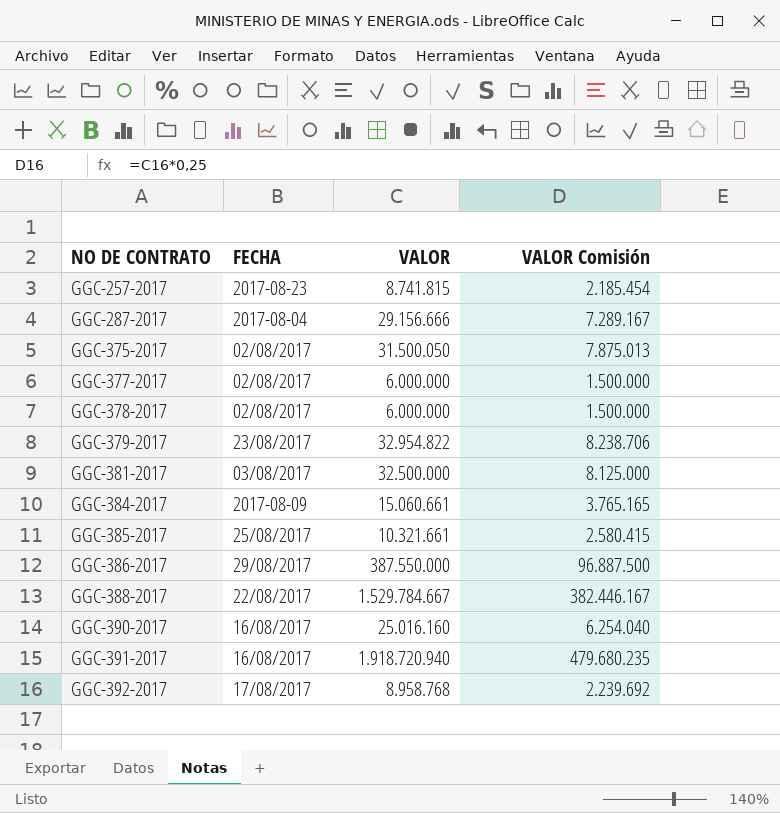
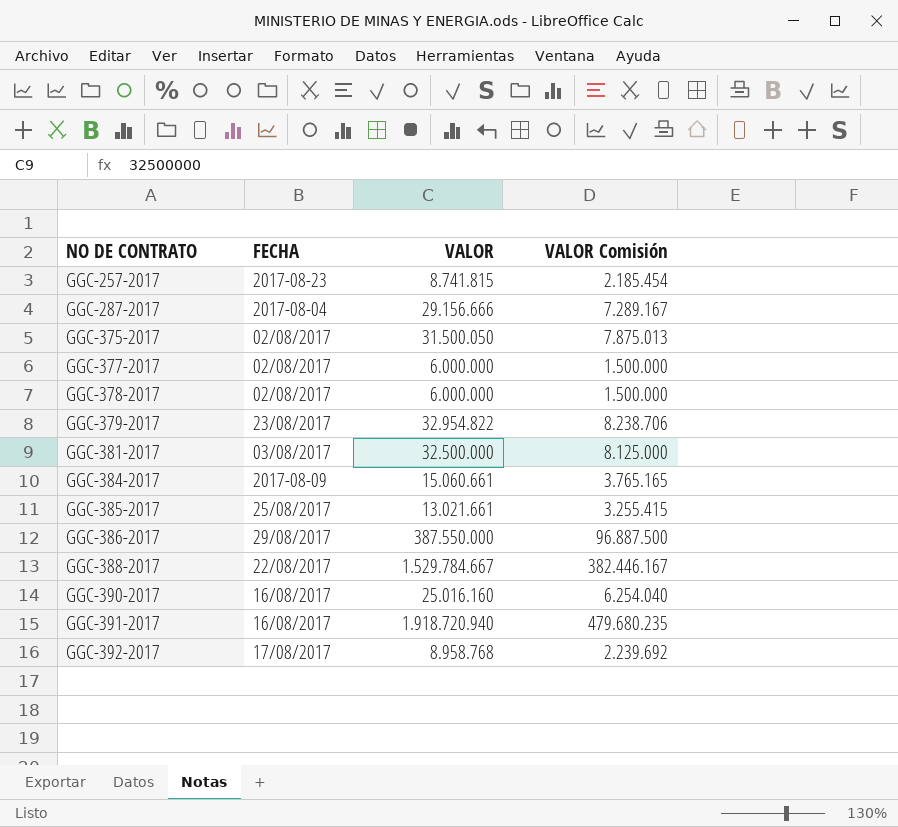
GGC-385-2017 | VALOR: 10.321.661 -> 13.021.661
GGC-385-2017 | VALOR Comisión: 2.580.415 -> 3.255.415

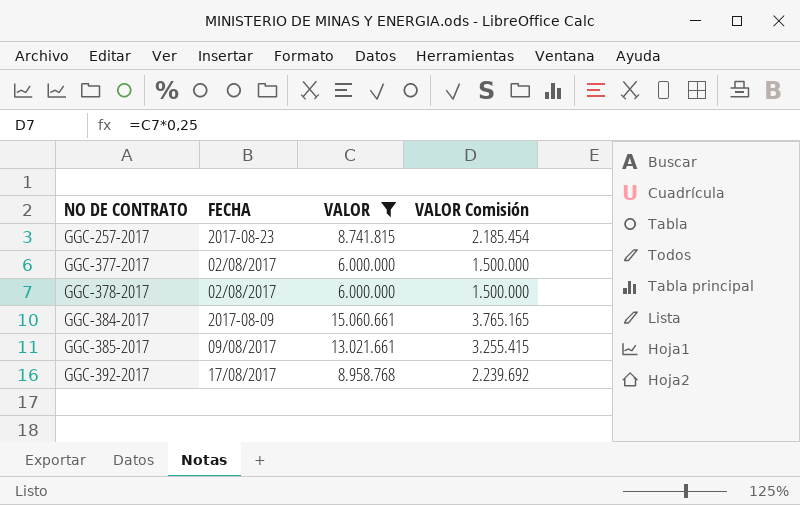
filter: none -> VALOR <= 15.060.661
GGC-385-2017 | FECHA: 25/08/2017 -> 09/08/2017

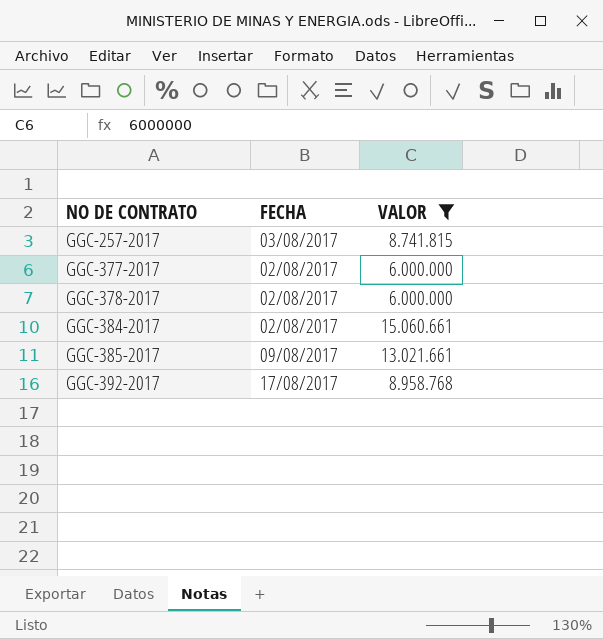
column VALOR Comisión | formula: [VALOR] * 0,25 -> none
GGC-257-2017 | FECHA: 2017-08-23 -> 03/08/2017
GGC-384-2017 | FECHA: 2017-08-09 -> 02/08/2017

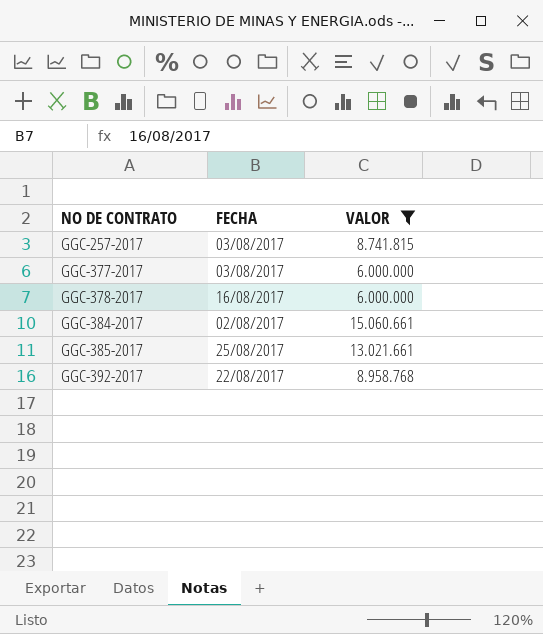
GGC-377-2017 | FECHA: 02/08/2017 -> 03/08/2017
GGC-378-2017 | FECHA: 02/08/2017 -> 16/08/2017
GGC-385-2017 | FECHA: 09/08/2017 -> 25/08/2017
GGC-392-2017 | FECHA: 17/08/2017 -> 22/08/2017

